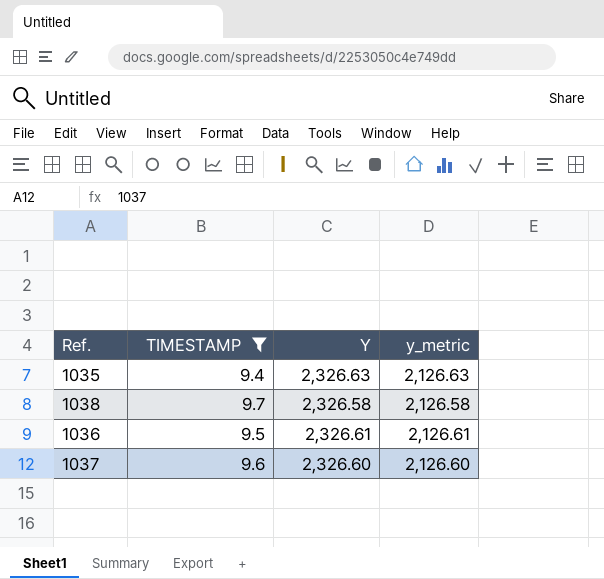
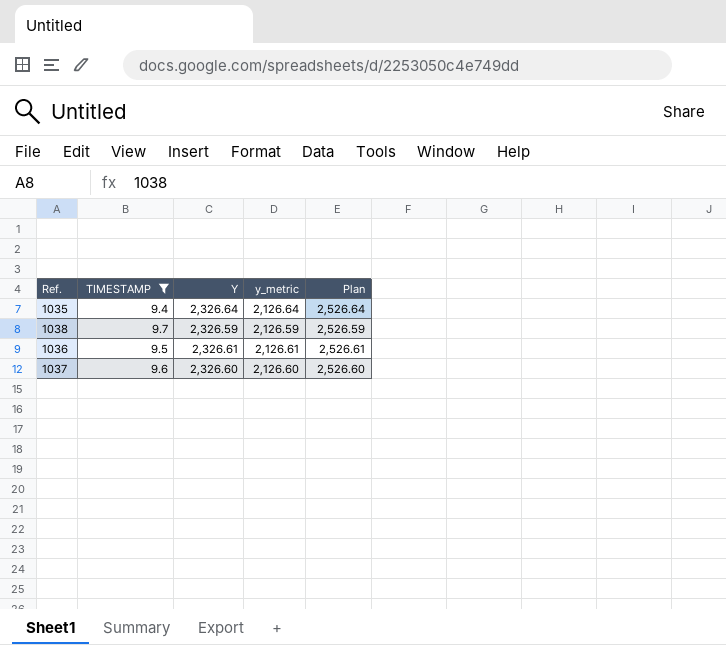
column Plan | formula: none -> [Y] + 200
1035 | Y: 2,326.63 -> 2,326.64
1035 | y_metric: 2,126.63 -> 2,126.64
1038 | Y: 2,326.58 -> 2,326.59
1038 | y_metric: 2,126.58 -> 2,126.59

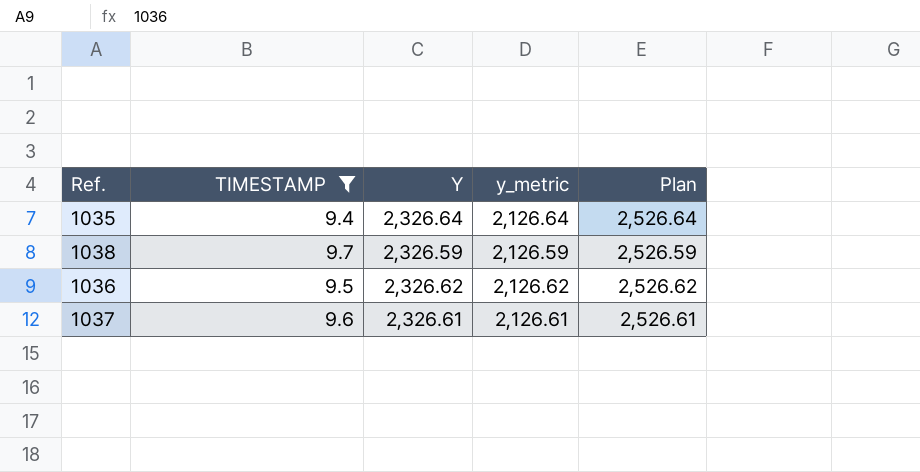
1036 | Y: 2,326.61 -> 2,326.62
1036 | y_metric: 2,126.61 -> 2,126.62
1036 | Plan: 2,526.61 -> 2,526.62
1037 | Y: 2,326.60 -> 2,326.61
1037 | y_metric: 2,126.60 -> 2,126.61
1037 | Plan: 2,526.60 -> 2,526.61

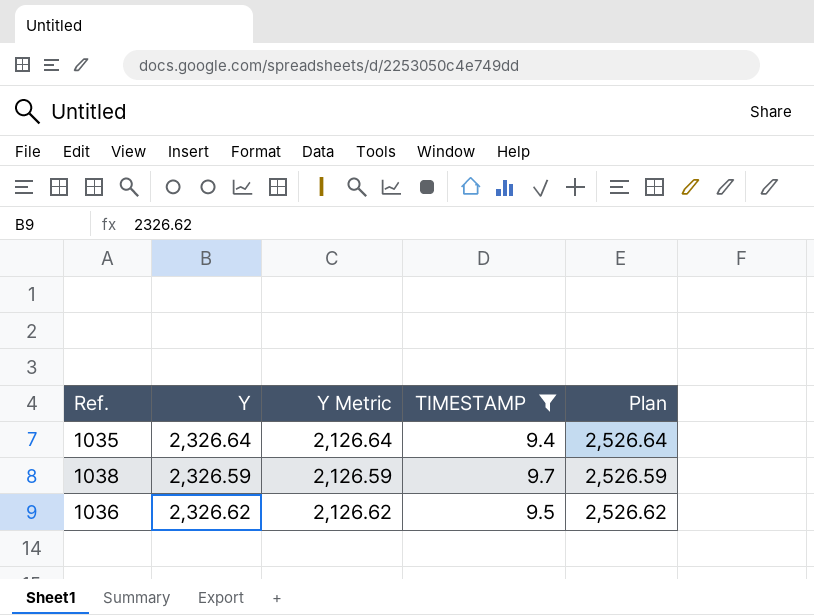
column name: y_metric -> Y Metric
column TIMESTAMP | position: 2 -> 4
row 1037: 9.6 | 2,326.61 | 2,126.61 | 2,526.61 -> none

